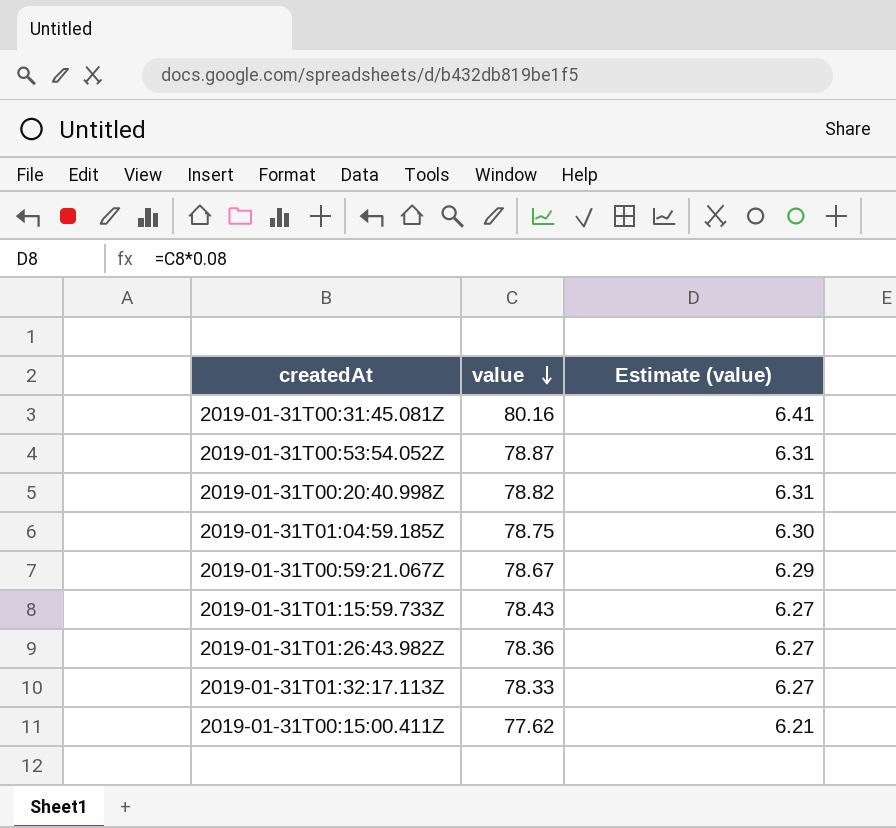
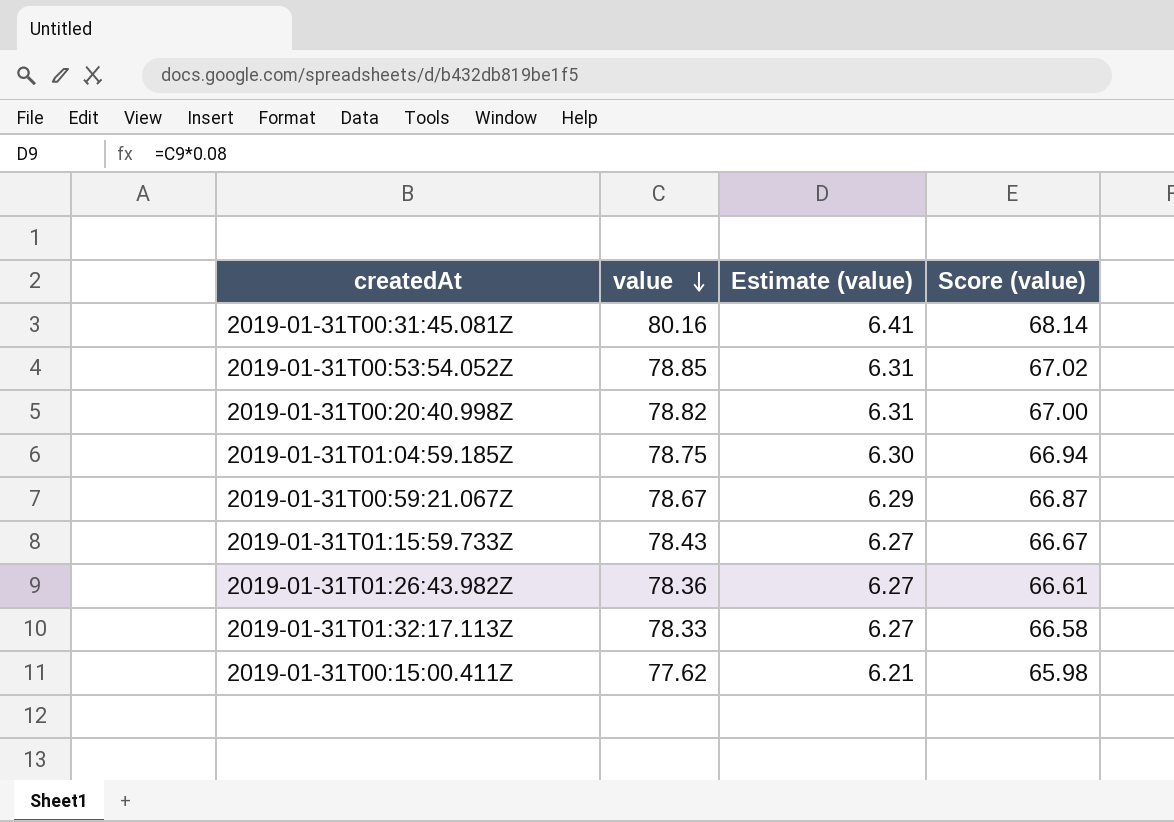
column Score (value) | formula: none -> [value] * 0.85
2019-01-31T00:53:54.052Z | value: 78.87 -> 78.85

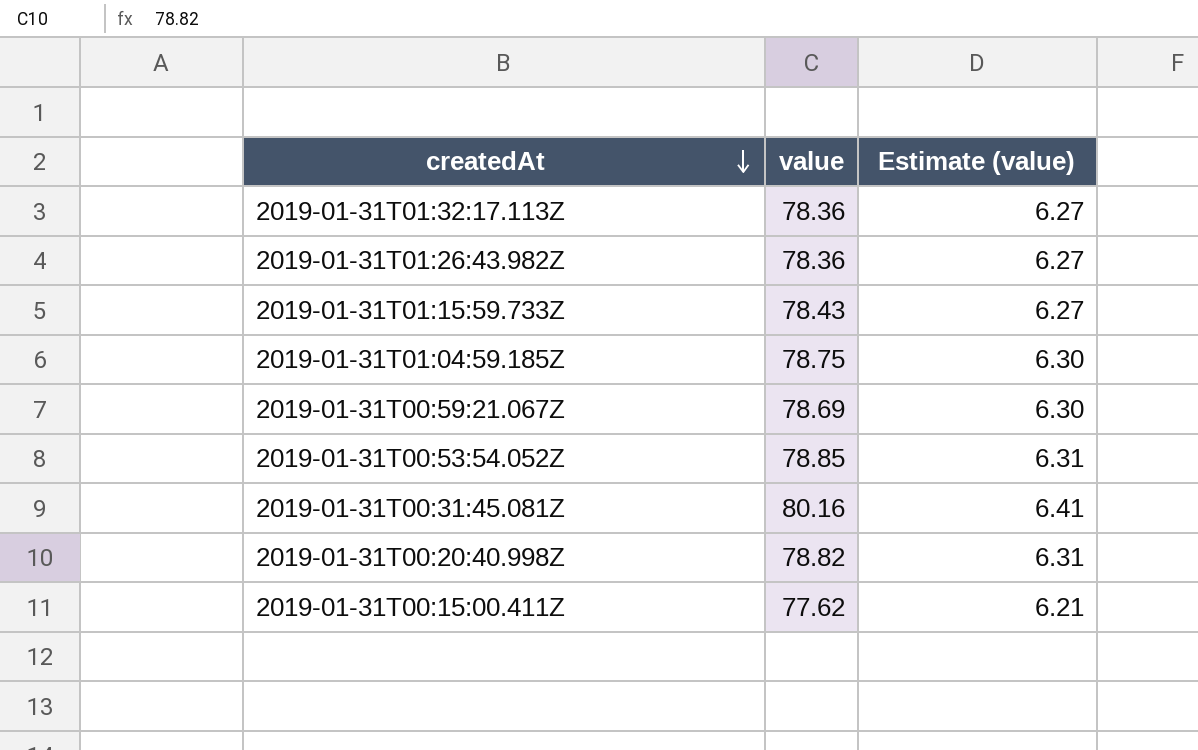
row order: value descending -> createdAt descending
column Score (value) | formula: [value] * 0.85 -> none
2019-01-31T01:32:17.113Z | value: 78.33 -> 78.36
2019-01-31T00:59:21.067Z | value: 78.67 -> 78.69
2019-01-31T00:59:21.067Z | Estimate (value): 6.29 -> 6.30

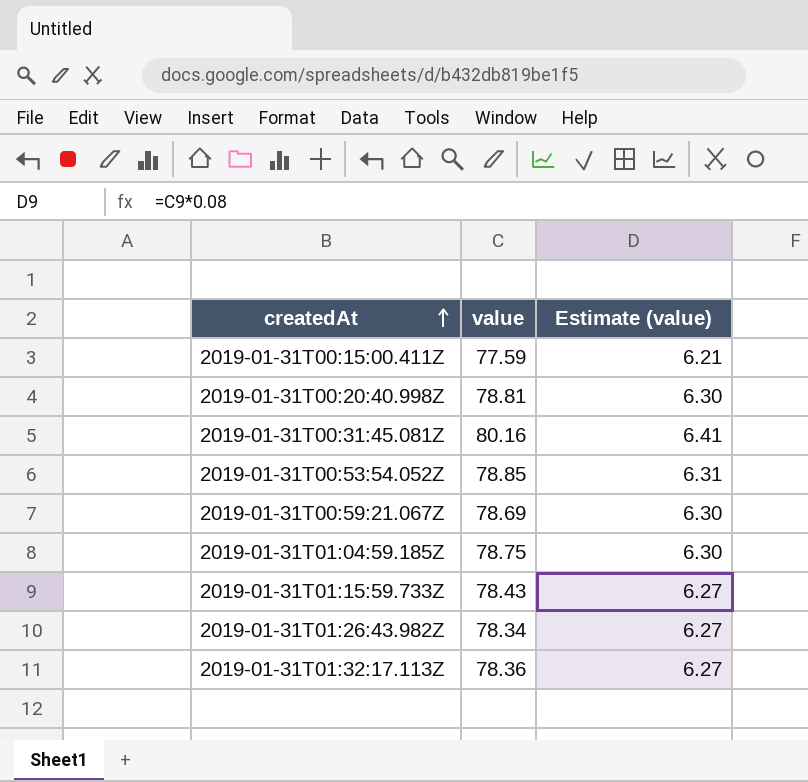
row order: createdAt descending -> createdAt ascending
2019-01-31T00:15:00.411Z | value: 77.62 -> 77.59
2019-01-31T00:20:40.998Z | value: 78.82 -> 78.81
2019-01-31T00:20:40.998Z | Estimate (value): 6.31 -> 6.30
2019-01-31T01:26:43.982Z | value: 78.36 -> 78.34

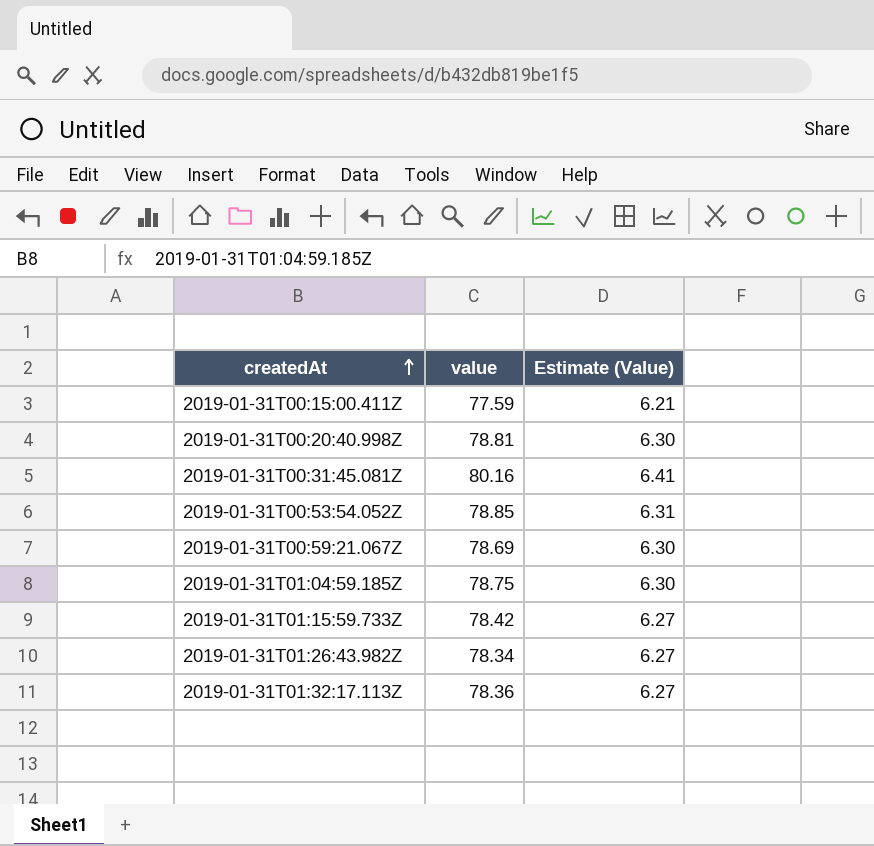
column name: Estimate (value) -> Estimate (Value)
2019-01-31T01:15:59.733Z | value: 78.43 -> 78.42

